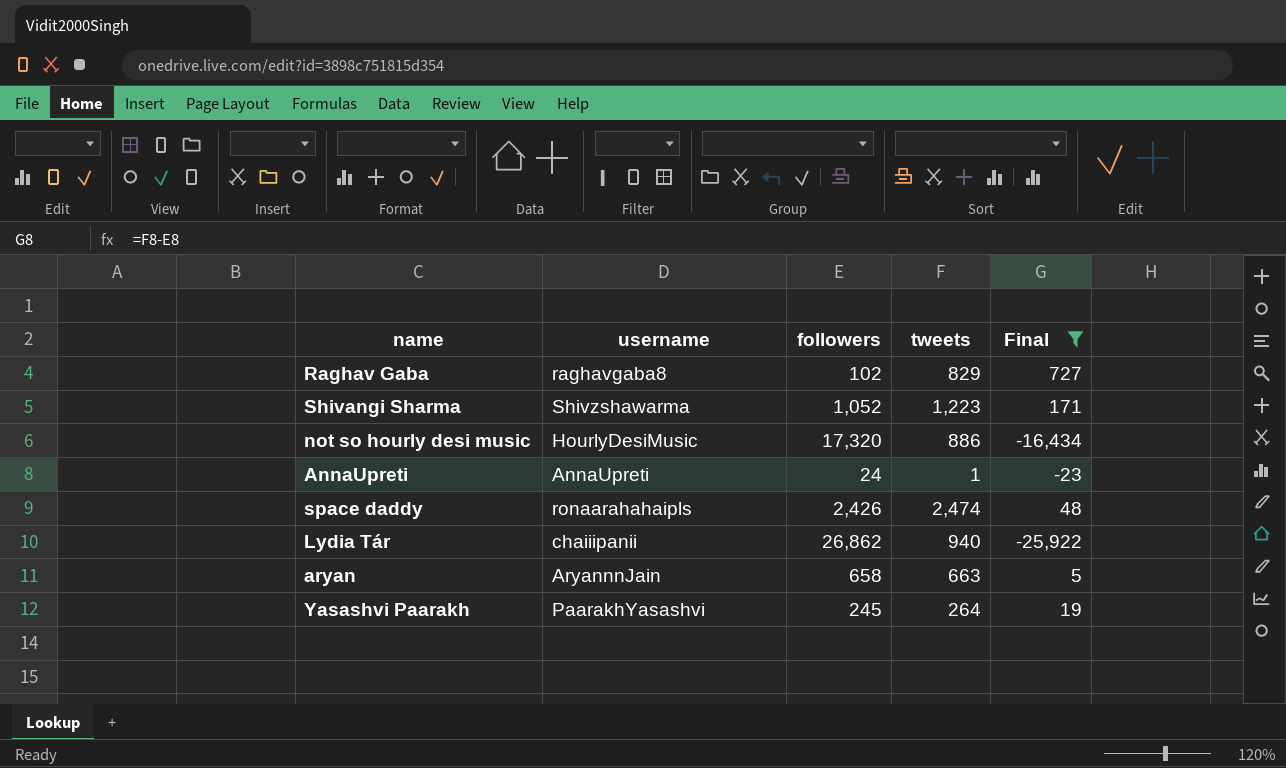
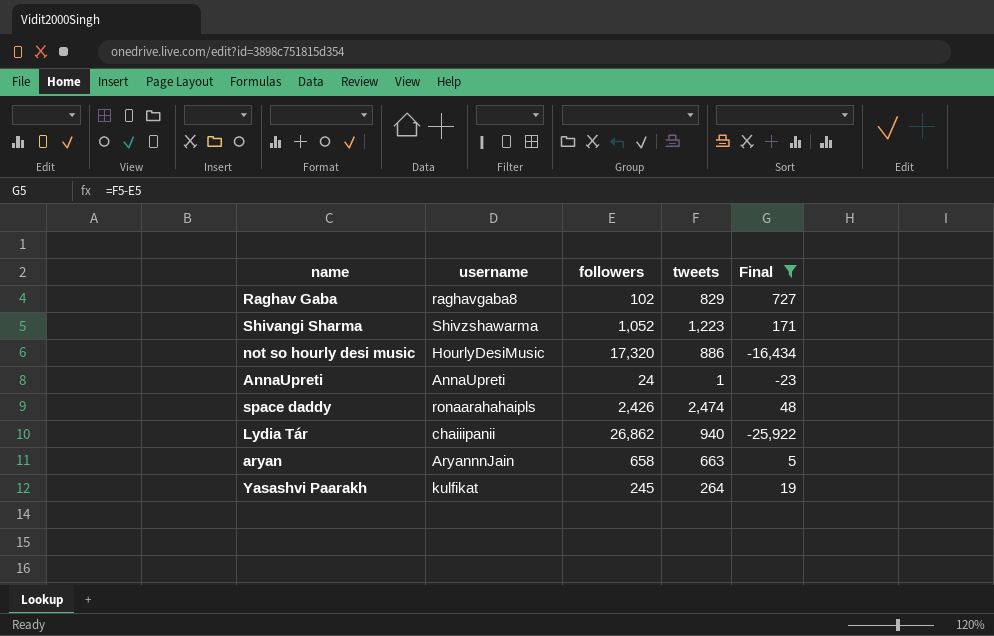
Yasashvi Paarakh | username: PaarakhYasashvi -> kulfikat

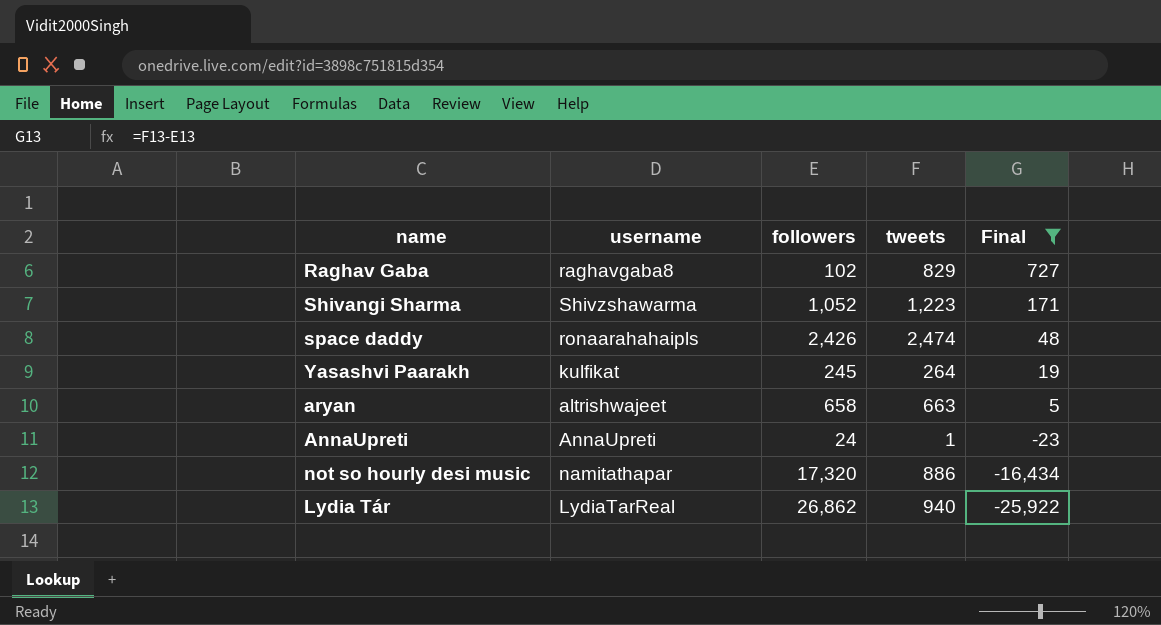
row order: none -> Final descending
aryan | username: AryannnJain -> altrishwajeet
not so hourly desi music | username: HourlyDesiMusic -> namitathapar
Lydia Tár | username: chaiiipanii -> LydiaTarReal

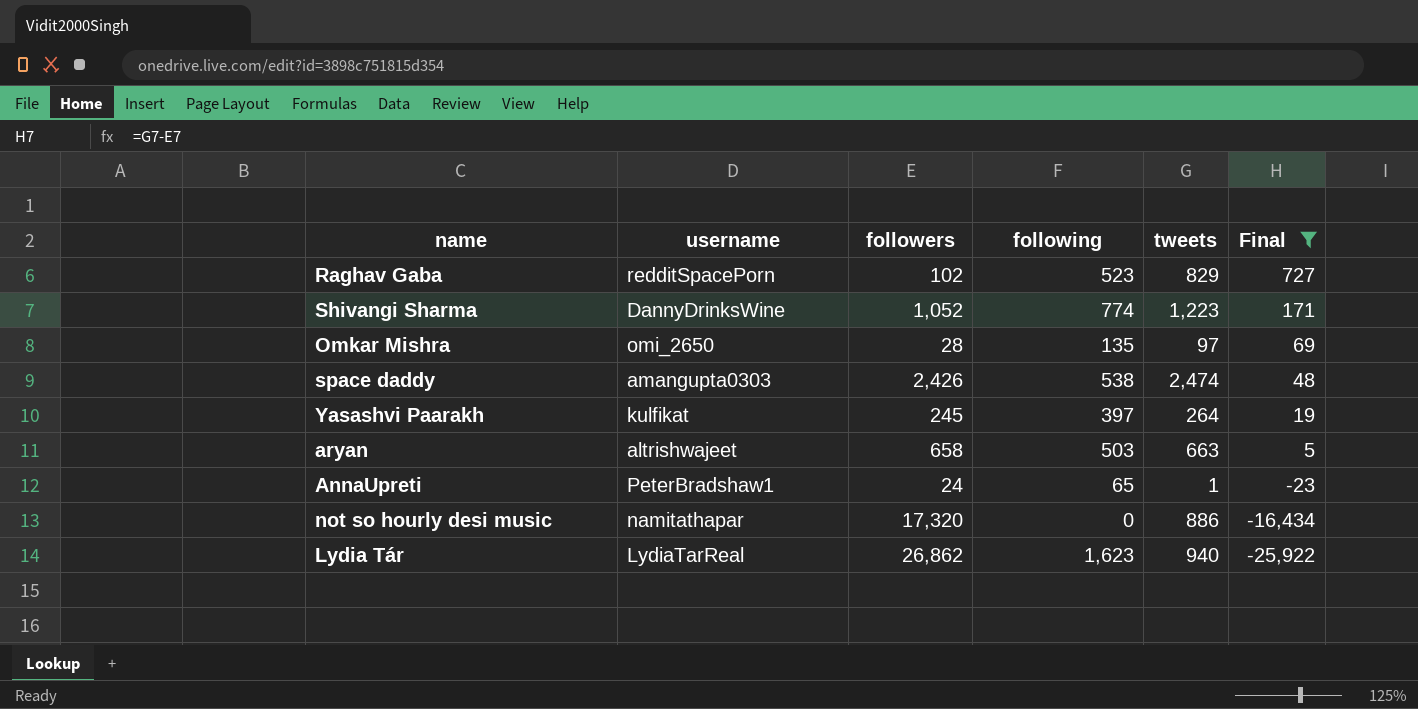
column following | position: none -> 4
Raghav Gaba | username: raghavgaba8 -> redditSpacePorn
Shivangi Sharma | username: Shivzshawarma -> DannyDrinksWine
row Omkar Mishra: none -> omi_2650 | 28 | 135 | 97 | 69
space daddy | username: ronaarahahaipls -> amangupta0303
AnnaUpreti | username: AnnaUpreti -> PeterBradshaw1

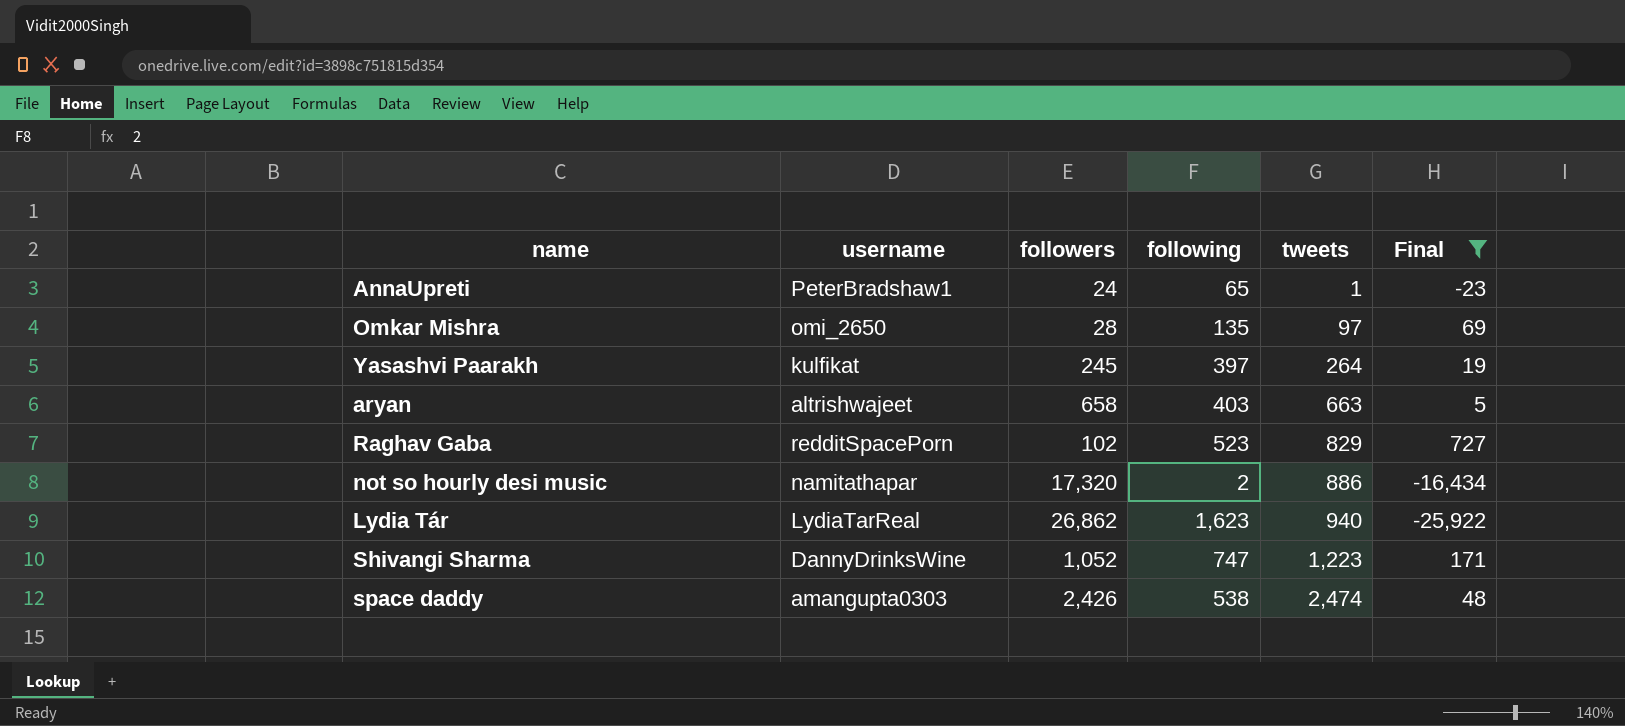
row order: Final descending -> tweets ascending
aryan | following: 503 -> 403
not so hourly desi music | following: 0 -> 2
Shivangi Sharma | following: 774 -> 747

